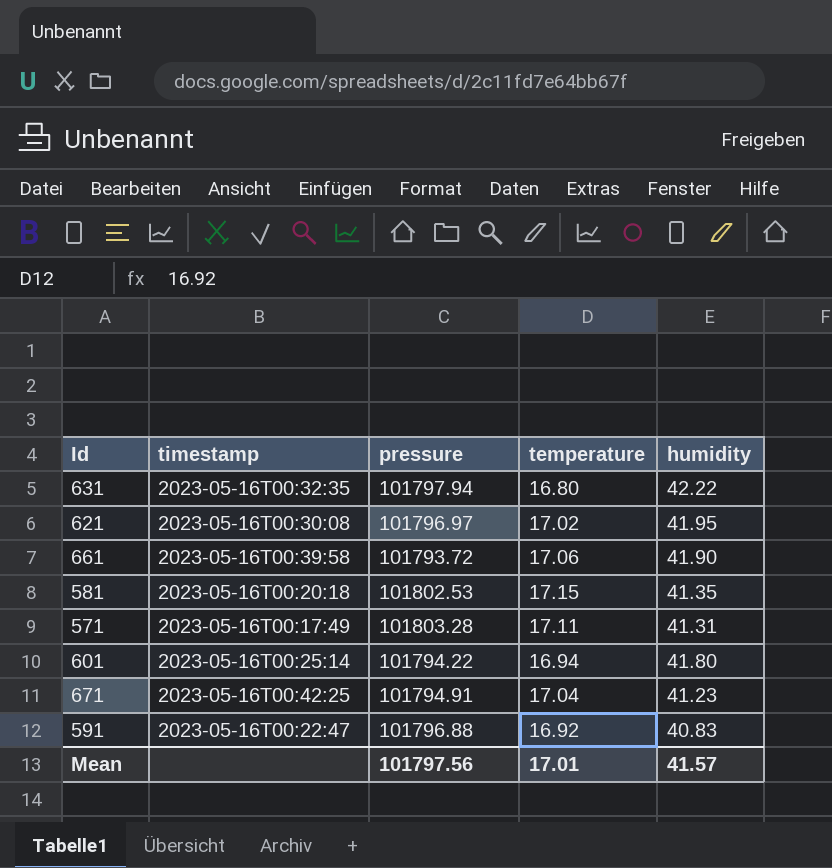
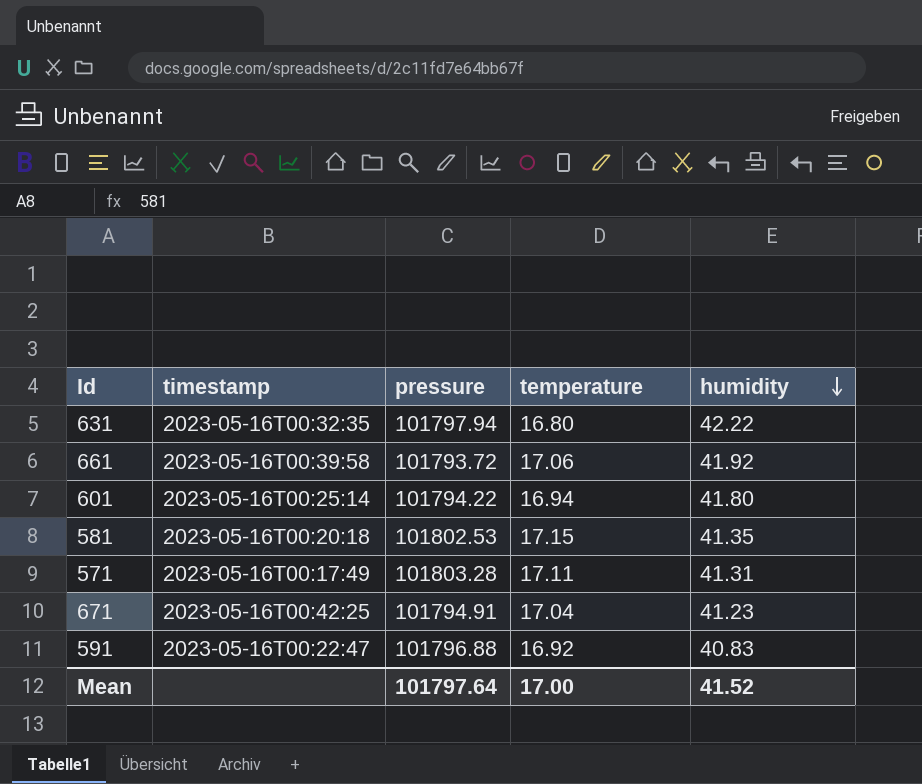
row order: none -> humidity descending
row 621: 2023-05-16T00:30:08 | 101796.97 | 17.02 | 41.95 -> none
661 | humidity: 41.90 -> 41.92
Mean | pressure: 101797.56 -> 101797.64
Mean | temperature: 17.01 -> 17.00
Mean | humidity: 41.57 -> 41.52

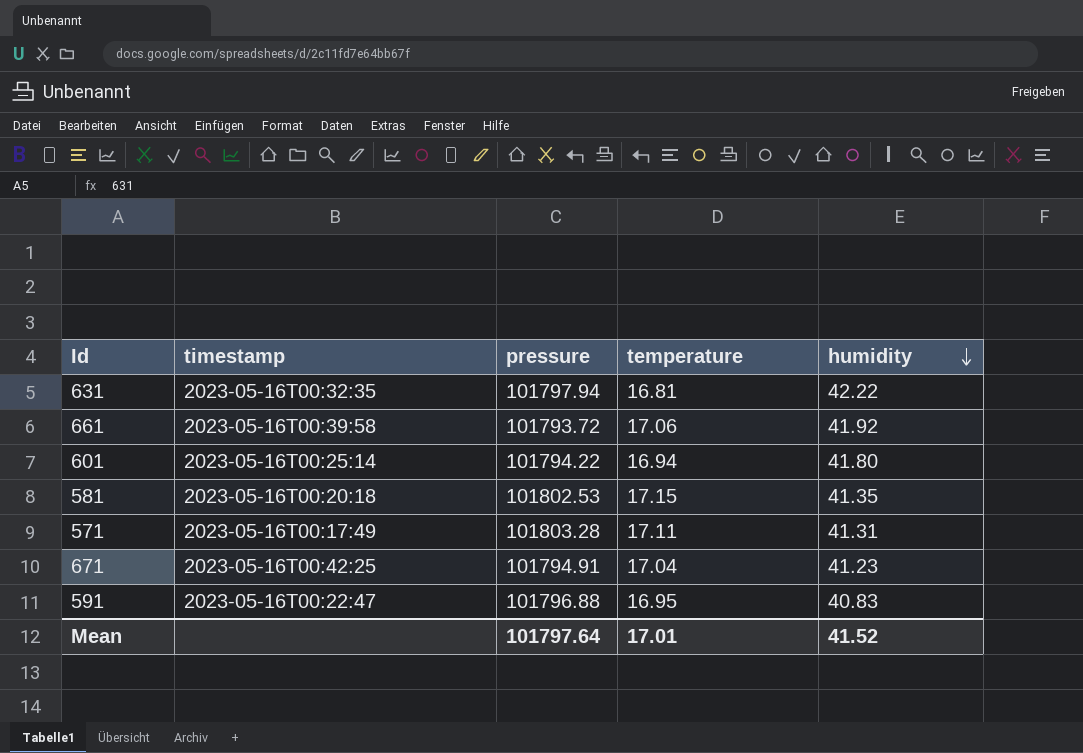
631 | temperature: 16.80 -> 16.81
591 | temperature: 16.92 -> 16.95
Mean | temperature: 17.00 -> 17.01

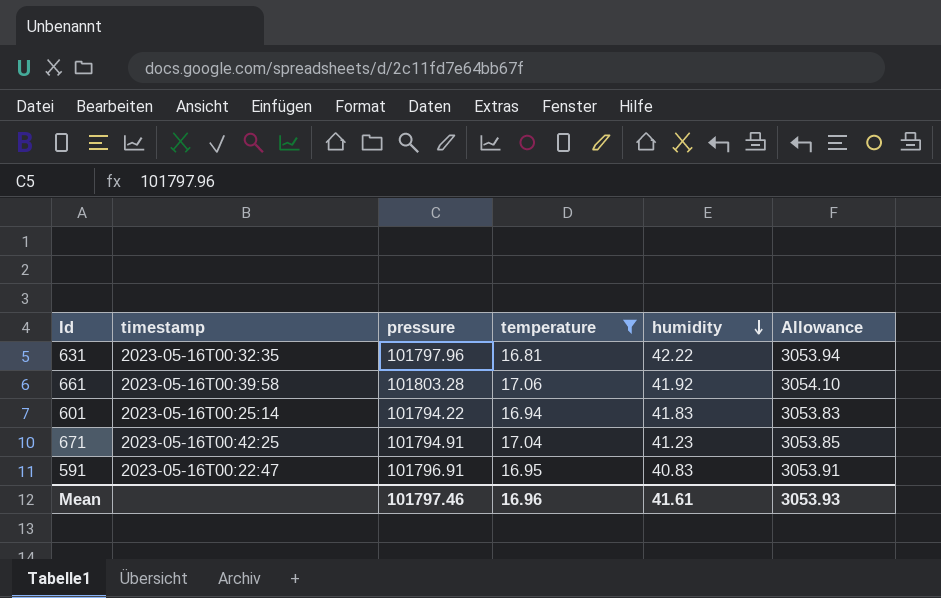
filter: none -> temperature <= 17.06
column Allowance | formula: none -> [pressure] * 0.03
631 | pressure: 101797.94 -> 101797.96
661 | pressure: 101793.72 -> 101803.28
601 | humidity: 41.80 -> 41.83
591 | pressure: 101796.88 -> 101796.91
Mean | pressure: 101797.64 -> 101797.46
Mean | temperature: 17.01 -> 16.96
Mean | humidity: 41.52 -> 41.61

